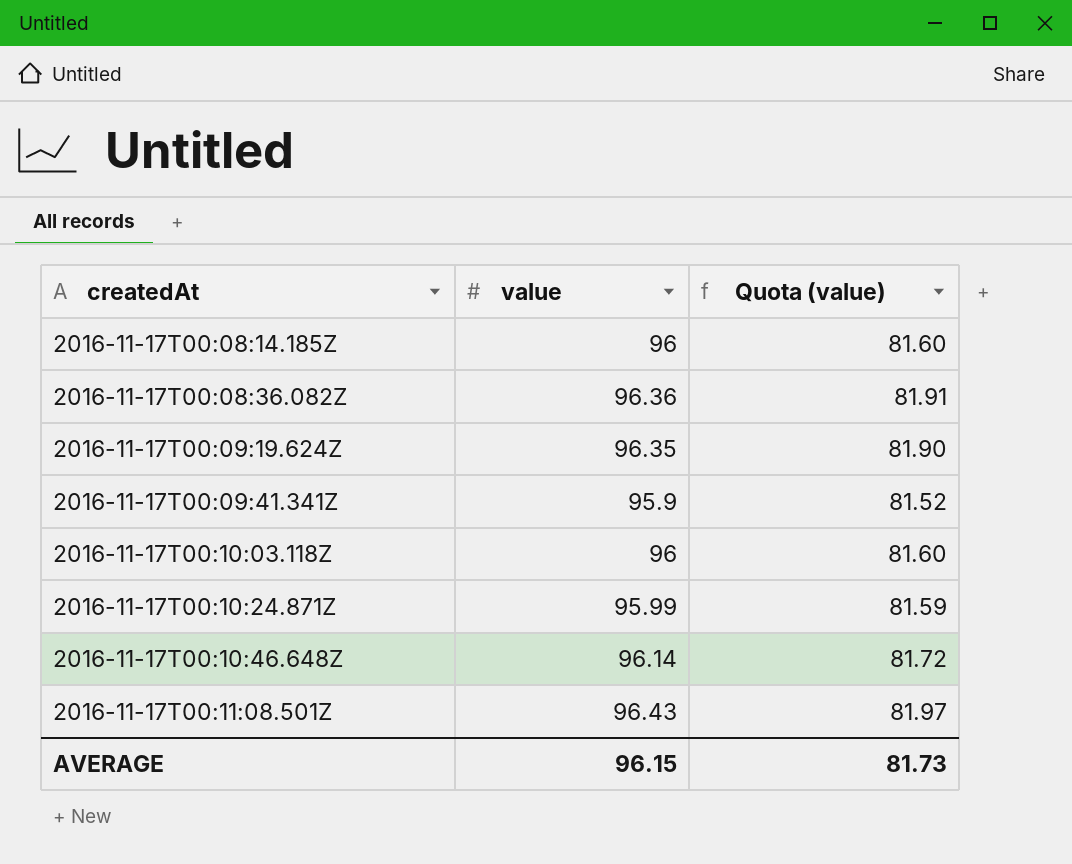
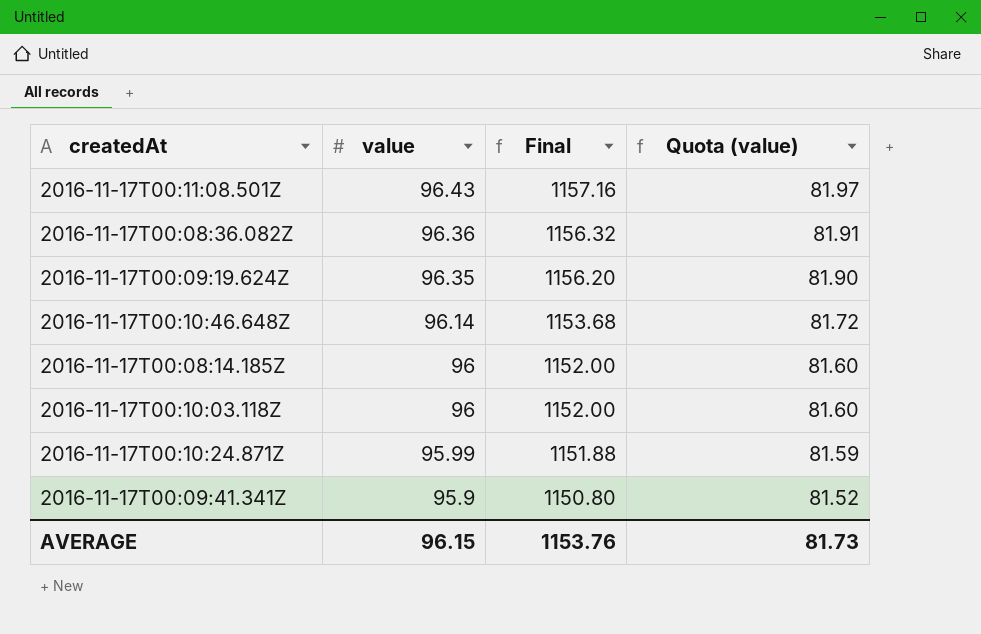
row order: createdAt ascending -> value descending
column Final | formula: none -> [value] * 12

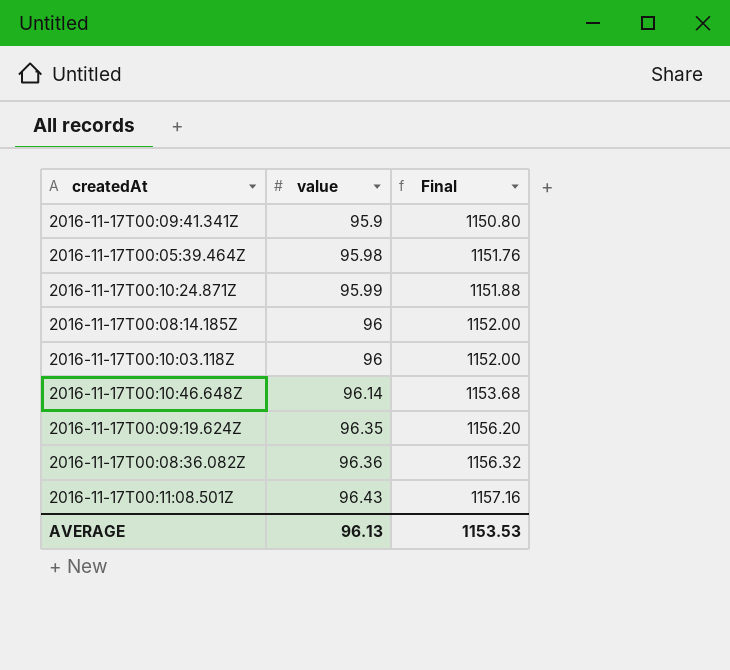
row order: value descending -> value ascending
column Quota (value) | formula: [value] * 0.85 -> none
row 2016-11-17T00:05:39.464Z: none -> 95.98 | 1151.76
AVERAGE | value: 96.15 -> 96.13
AVERAGE | Final: 1153.76 -> 1153.53

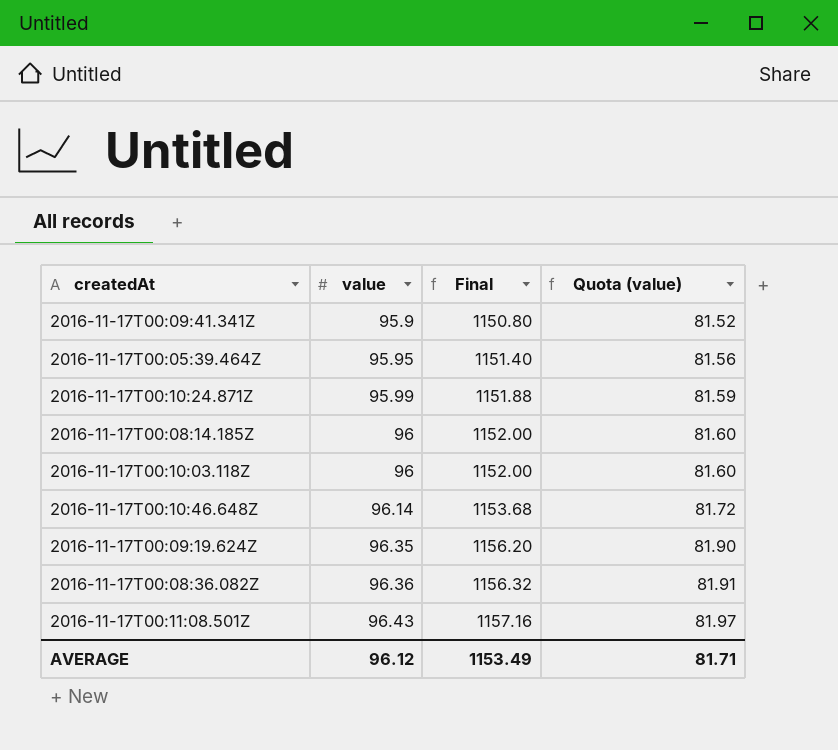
column Quota (value) | formula: none -> [value] * 0.85
2016-11-17T00:05:39.464Z | value: 95.98 -> 95.95
2016-11-17T00:05:39.464Z | Final: 1151.76 -> 1151.40
AVERAGE | value: 96.13 -> 96.12
AVERAGE | Final: 1153.53 -> 1153.49

